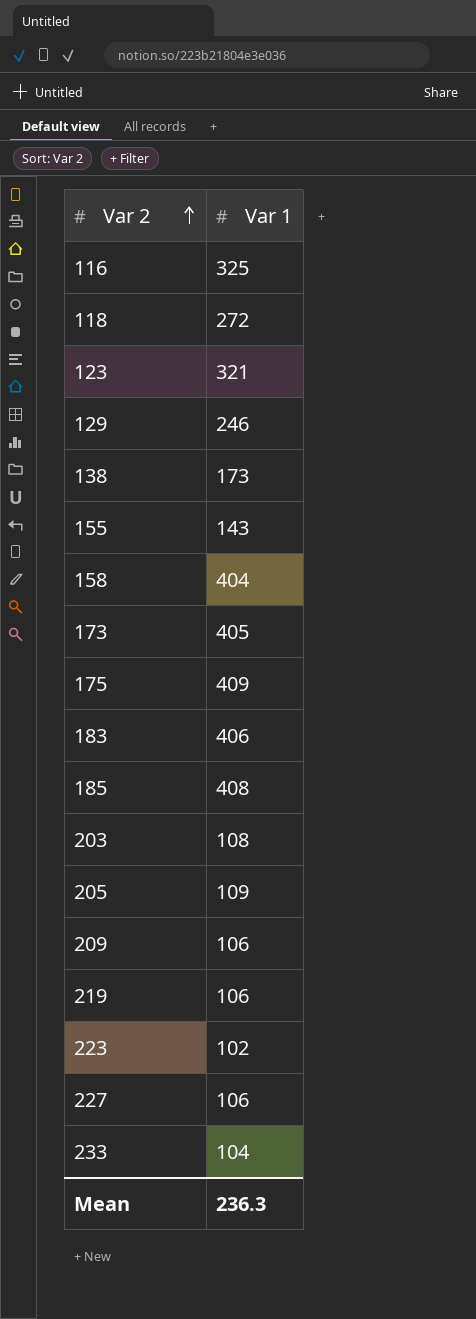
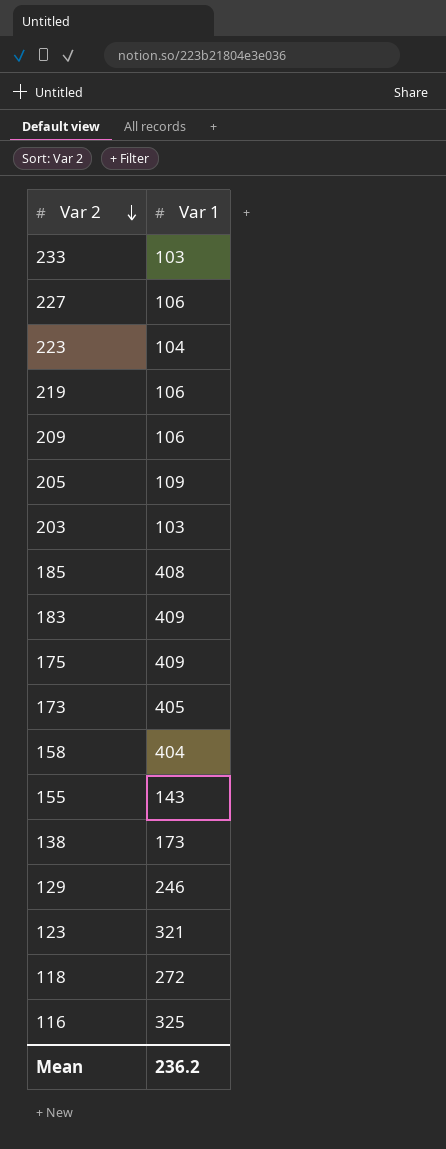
row order: Var 2 ascending -> Var 2 descending
233 | Var 1: 104 -> 103
223 | Var 1: 102 -> 104
203 | Var 1: 108 -> 103
183 | Var 1: 406 -> 409
Mean | Var 1: 236.3 -> 236.2

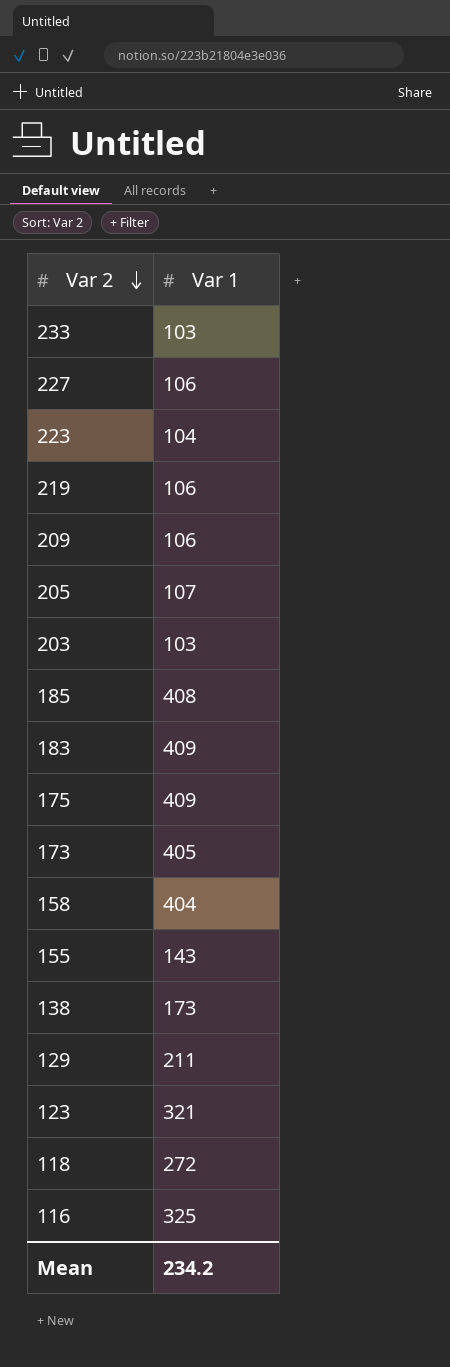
205 | Var 1: 109 -> 107
129 | Var 1: 246 -> 211
Mean | Var 1: 236.2 -> 234.2

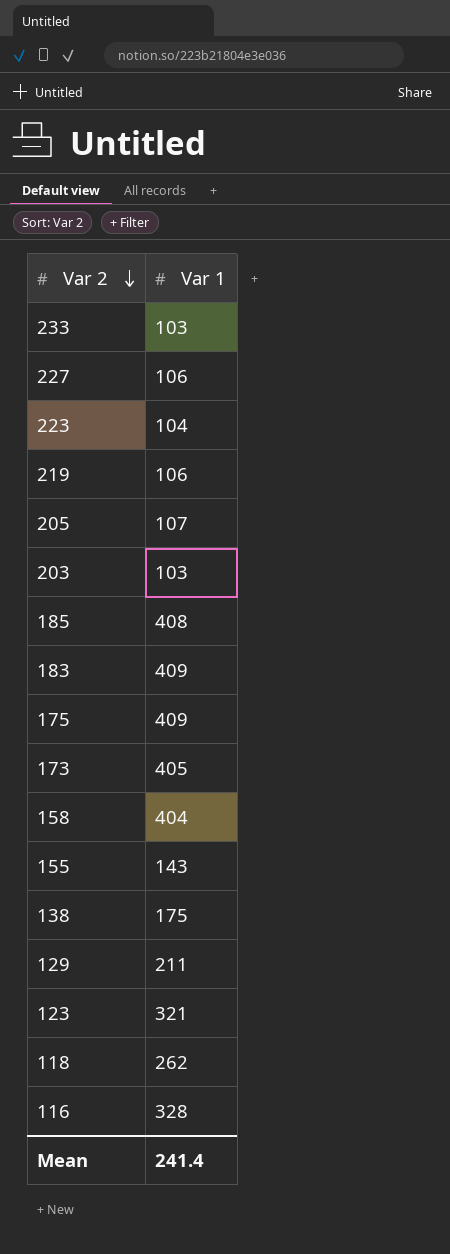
row 209: 106 -> none
138 | Var 1: 173 -> 175
118 | Var 1: 272 -> 262
116 | Var 1: 325 -> 328
Mean | Var 1: 234.2 -> 241.4

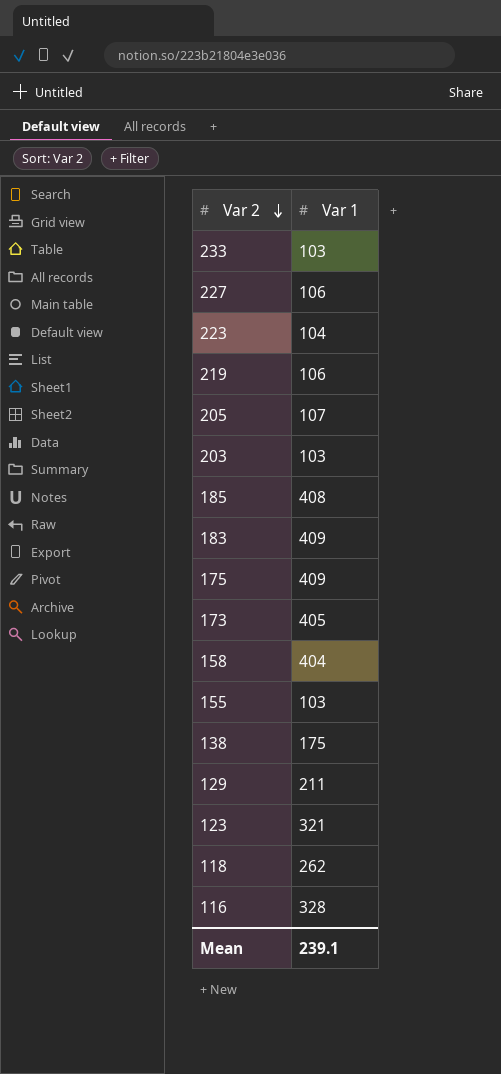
155 | Var 1: 143 -> 103
Mean | Var 1: 241.4 -> 239.1

